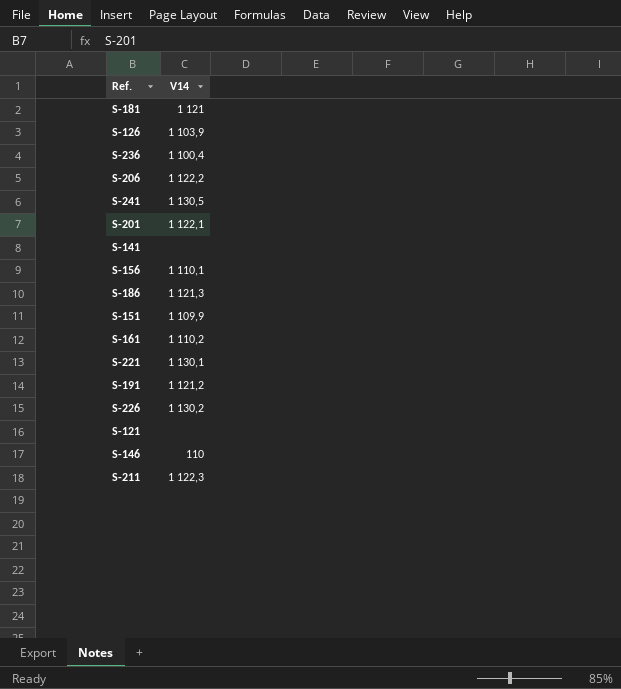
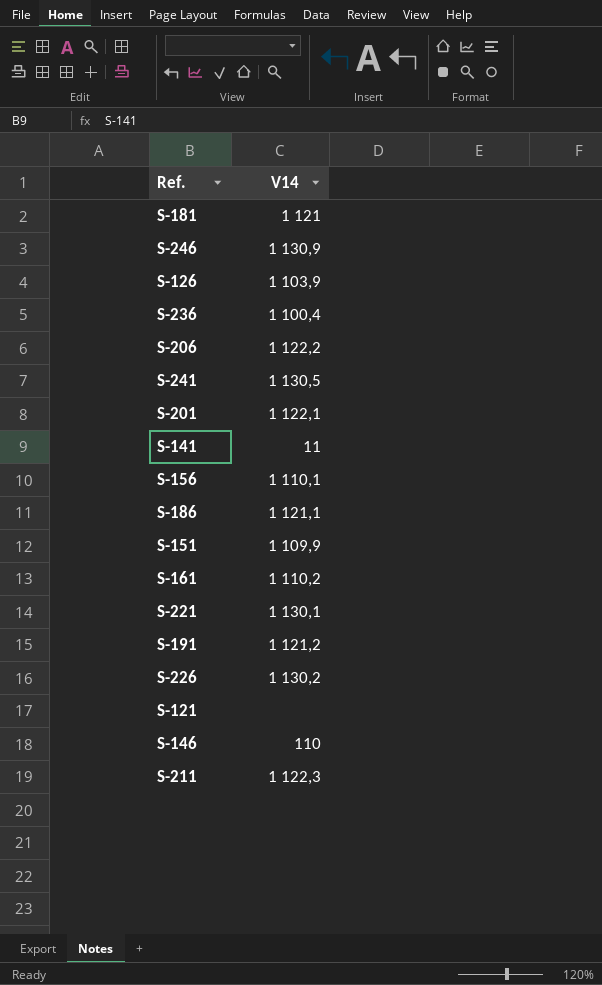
row S-246: none -> 1 130,9
S-141 | V14: none -> 11
S-186 | V14: 1 121,3 -> 1 121,1

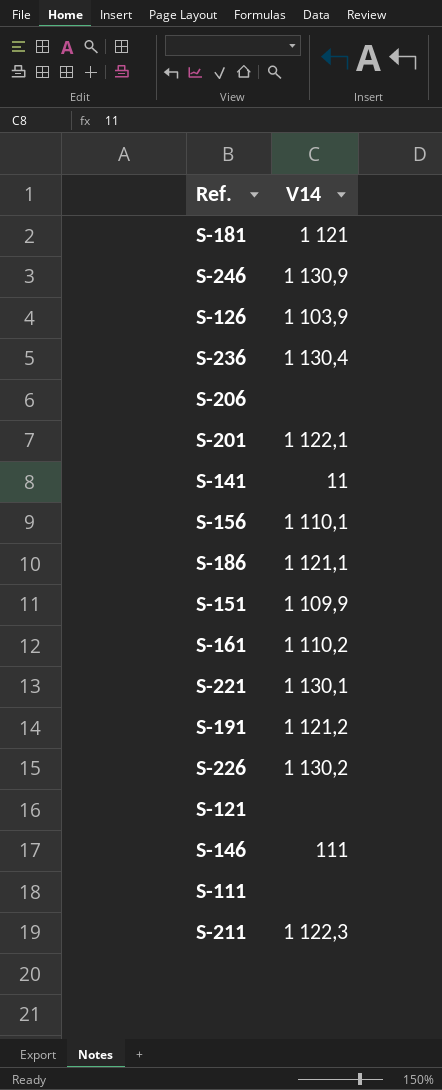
row S-241: 1 130,5 -> none
S-236 | V14: 1 100,4 -> 1 130,4
S-206 | V14: 1 122,2 -> none
S-146 | V14: 110 -> 111
row S-111: none -> none

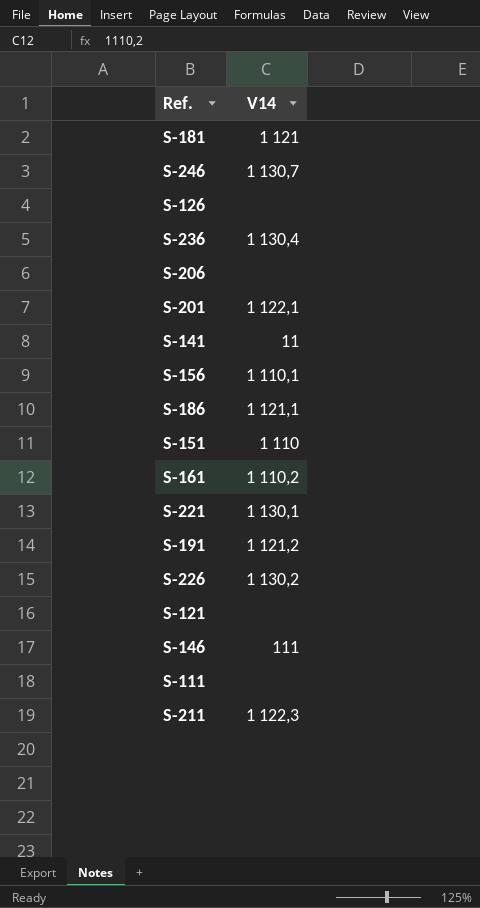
S-246 | V14: 1 130,9 -> 1 130,7
S-126 | V14: 1 103,9 -> none
S-151 | V14: 1 109,9 -> 1 110

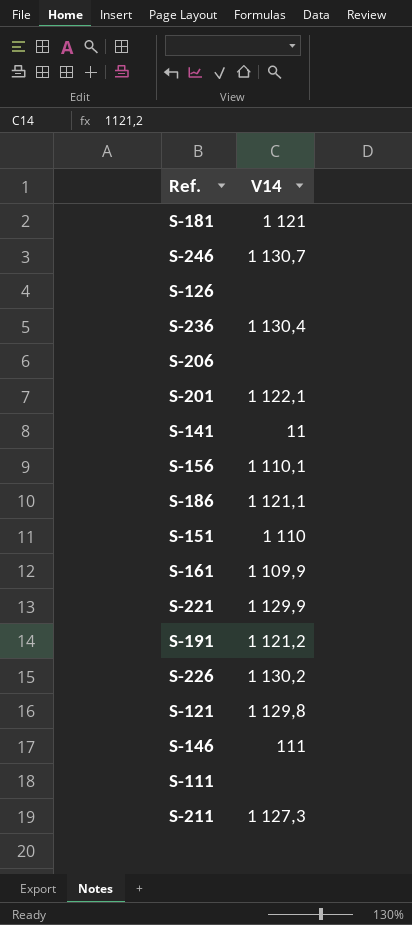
S-161 | V14: 1 110,2 -> 1 109,9
S-221 | V14: 1 130,1 -> 1 129,9
S-121 | V14: none -> 1 129,8
S-211 | V14: 1 122,3 -> 1 127,3

